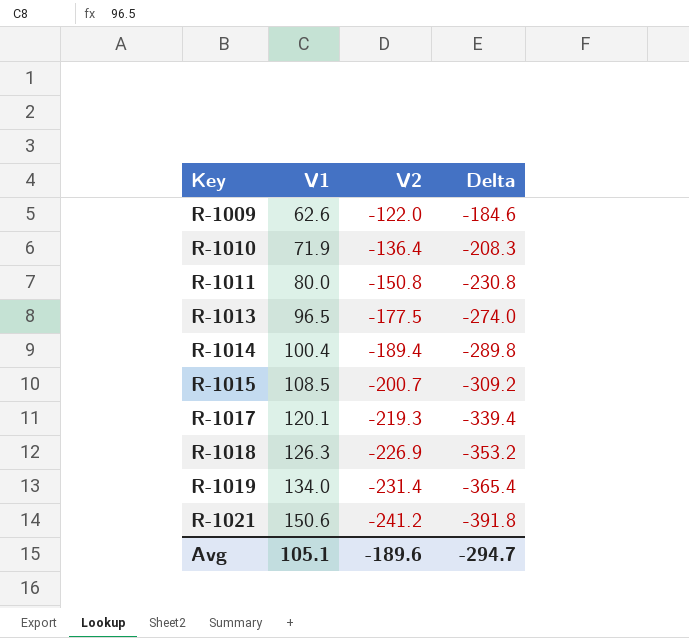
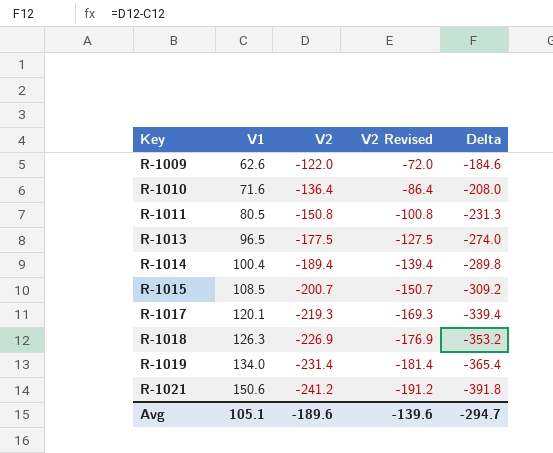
column V2 Revised | formula: none -> [V2] + 50
R-1010 | V1: 71.9 -> 71.6
R-1010 | Delta: -208.3 -> -208.0
R-1011 | V1: 80.0 -> 80.5
R-1011 | Delta: -230.8 -> -231.3

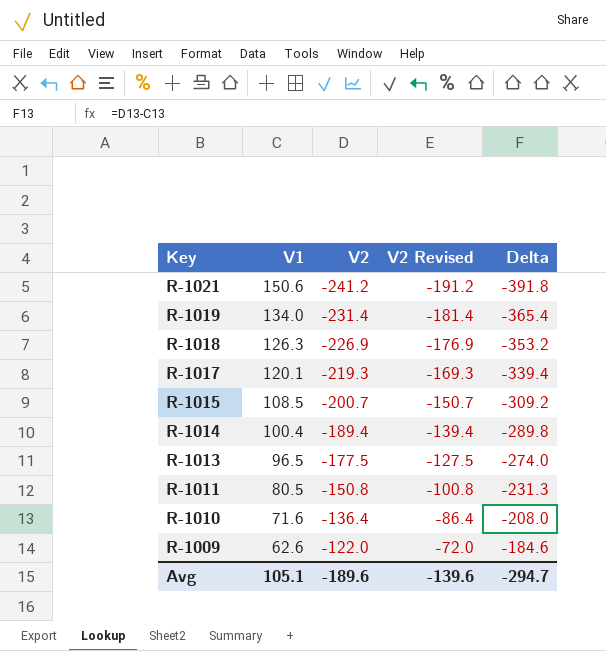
row order: Key ascending -> Key descending

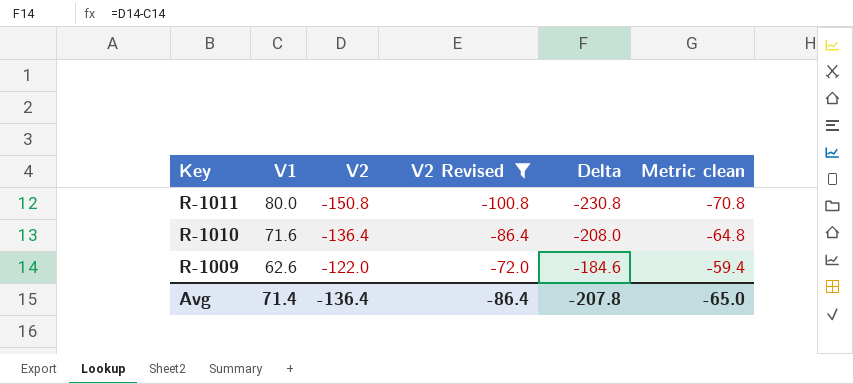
filter: none -> V2 Revised >= -100.8
column Metric clean | formula: none -> [V1] + [V2]
R-1011 | V1: 80.5 -> 80.0
R-1011 | Delta: -231.3 -> -230.8
Avg | V1: 105.1 -> 71.4
Avg | V2: -189.6 -> -136.4
Avg | V2 Revised: -139.6 -> -86.4
Avg | Delta: -294.7 -> -207.8

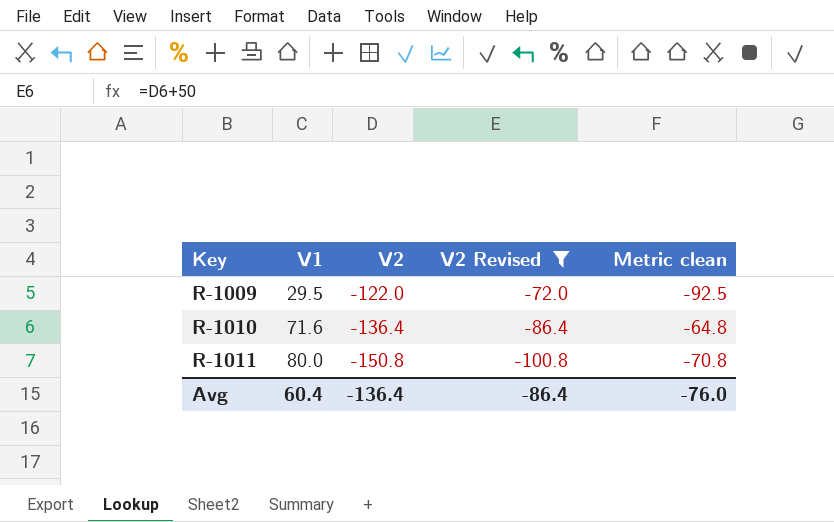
row order: Key descending -> Key ascending
column Delta | formula: [V2] - [V1] -> none
R-1009 | V1: 62.6 -> 29.5
R-1009 | Metric clean: -59.4 -> -92.5
Avg | V1: 71.4 -> 60.4
Avg | Metric clean: -65.0 -> -76.0

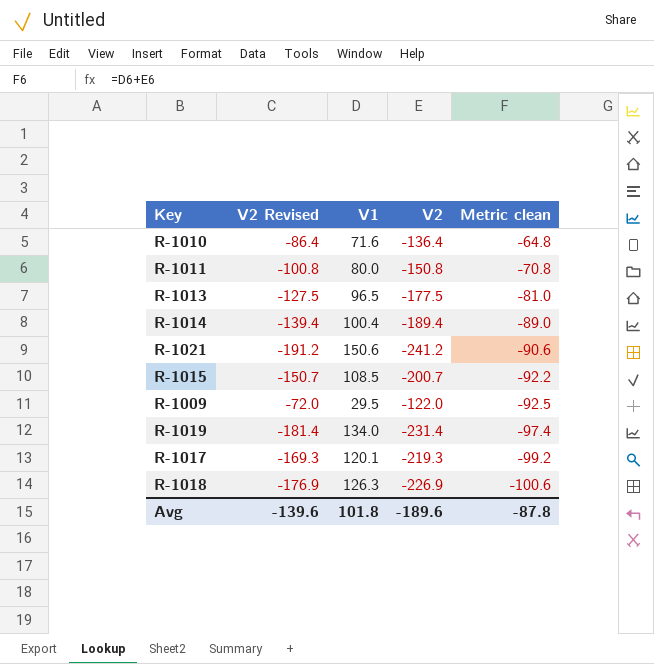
filter: V2 Revised >= -100.8 -> none
row order: Key ascending -> Metric clean descending
column V2 Revised | position: 4 -> 2
Avg | V2 Revised: -86.4 -> -139.6
Avg | V1: 60.4 -> 101.8
Avg | V2: -136.4 -> -189.6
Avg | Metric clean: -76.0 -> -87.8

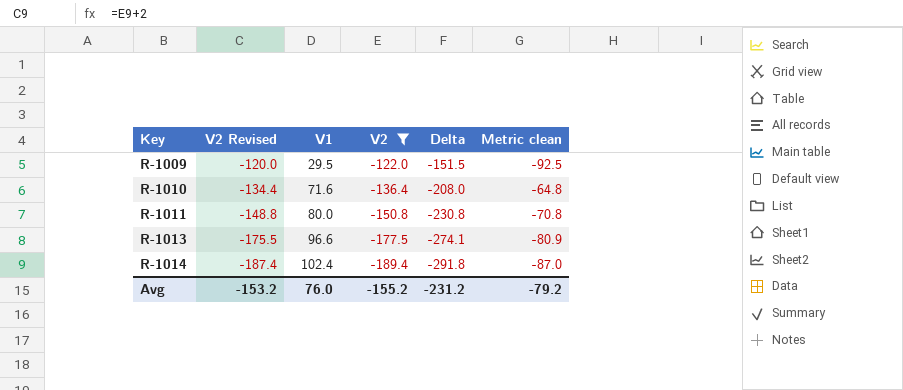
filter: none -> V2 >= -189.4
row order: Metric clean descending -> Key ascending
column V2 Revised | formula: [V2] + 50 -> [V2] + 2
column Delta | formula: none -> [V2] - [V1]
R-1013 | V1: 96.5 -> 96.6
R-1013 | Metric clean: -81.0 -> -80.9
R-1014 | V1: 100.4 -> 102.4
R-1014 | Metric clean: -89.0 -> -87.0
Avg | V2 Revised: -139.6 -> -153.2
Avg | V1: 101.8 -> 76.0
Avg | V2: -189.6 -> -155.2
Avg | Metric clean: -87.8 -> -79.2

